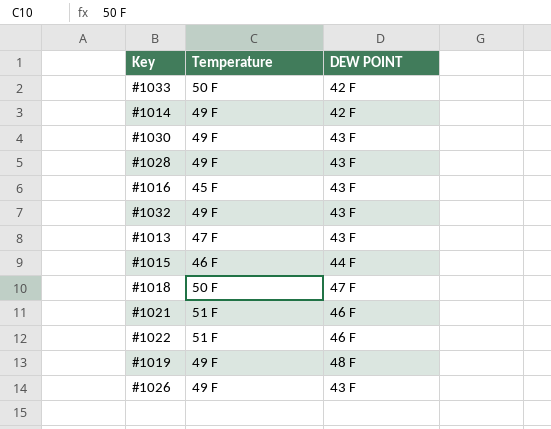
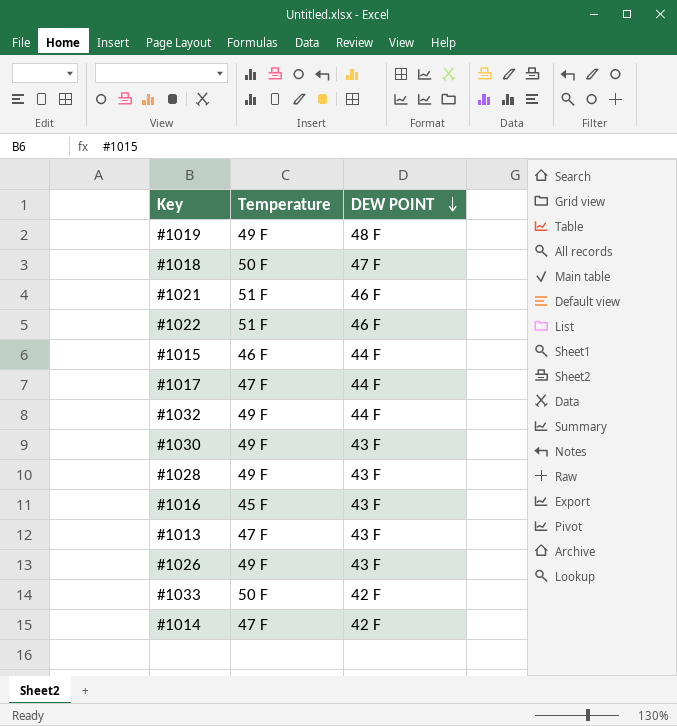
row order: none -> DEW POINT descending
row #1017: none -> 47 F | 44 F
#1032 | DEW POINT: 43 F -> 44 F
#1014 | Temperature: 49 F -> 47 F

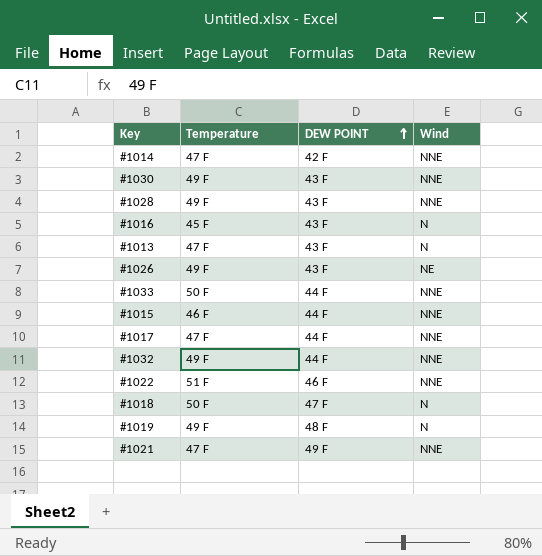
row order: DEW POINT descending -> DEW POINT ascending
column Wind | position: none -> 4
#1033 | DEW POINT: 42 F -> 44 F
#1021 | Temperature: 51 F -> 47 F
#1021 | DEW POINT: 46 F -> 49 F

